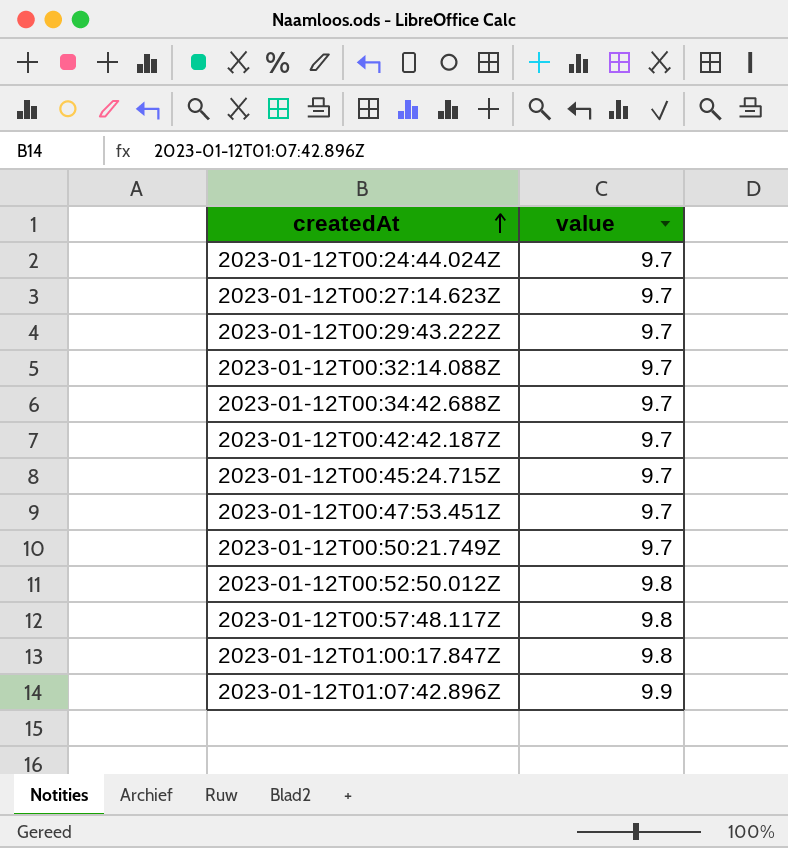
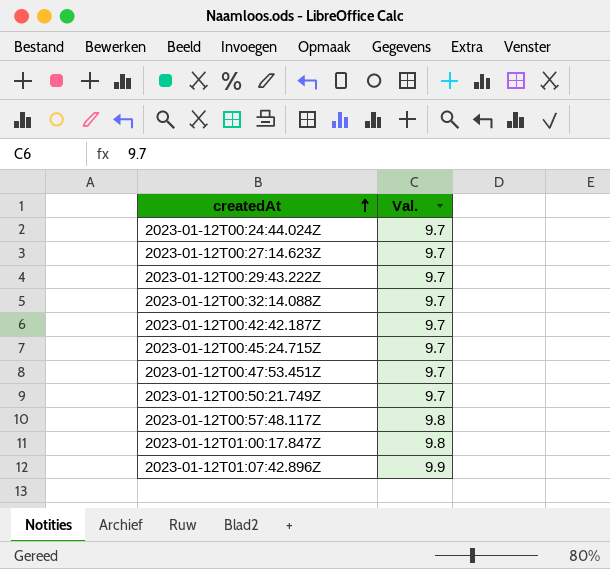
column name: value -> Val.
row 2023-01-12T00:34:42.688Z: 9.7 -> none
row 2023-01-12T00:52:50.012Z: 9.8 -> none

